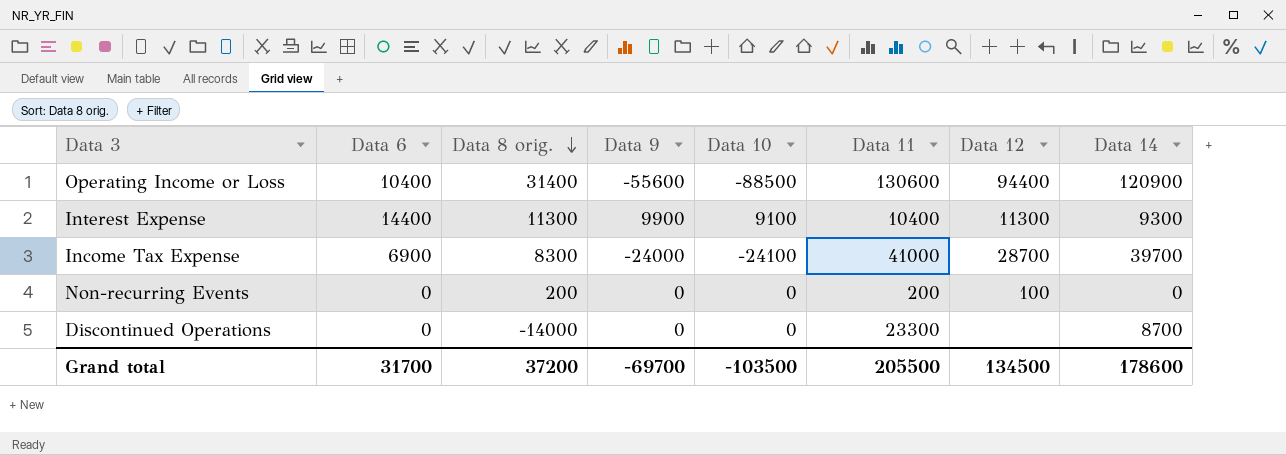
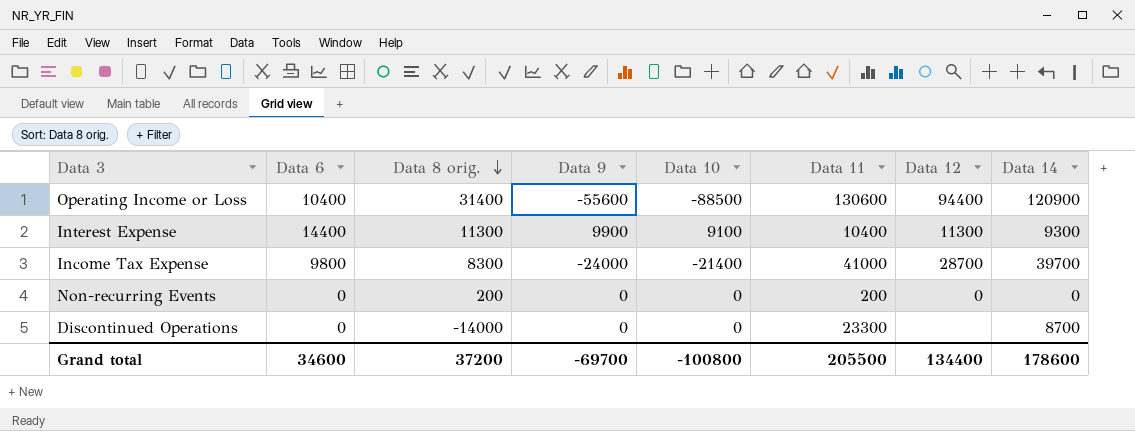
Income Tax Expense | Data 6: 6900 -> 9800
Income Tax Expense | Data 10: -24100 -> -21400
Non-recurring Events | Data 12: 100 -> 0
Grand total | Data 6: 31700 -> 34600
Grand total | Data 10: -103500 -> -100800
Grand total | Data 12: 134500 -> 134400

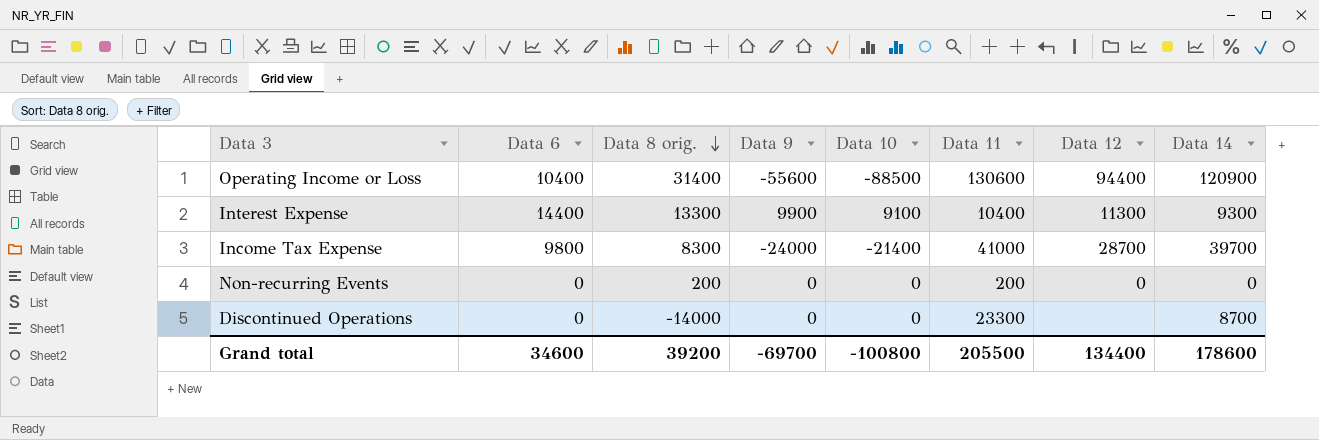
Interest Expense | Data 8 orig.: 11300 -> 13300
Grand total | Data 8 orig.: 37200 -> 39200

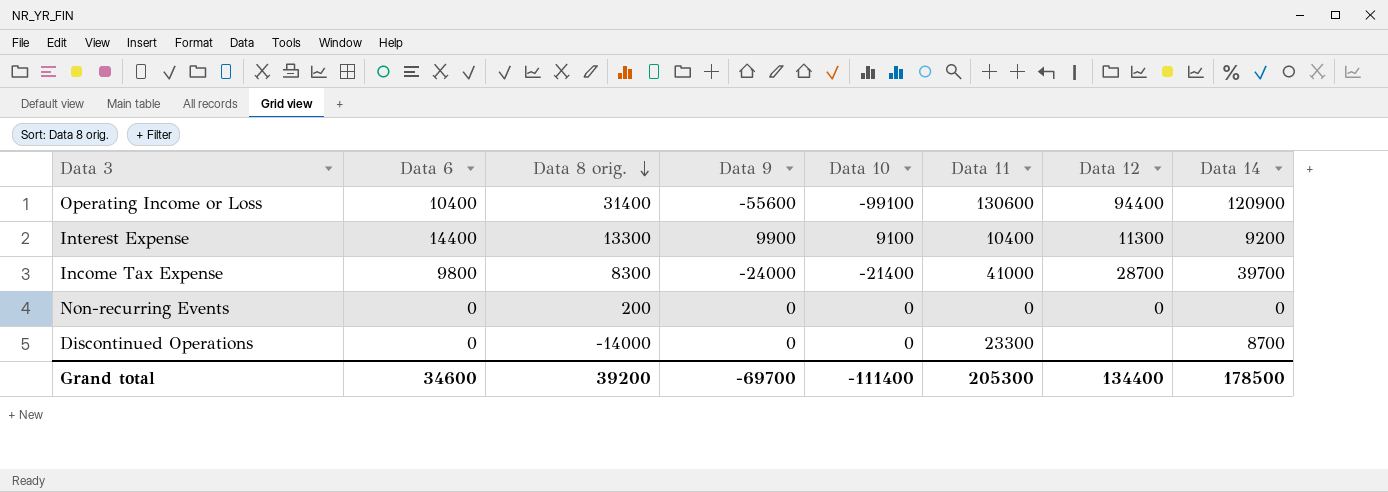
Operating Income or Loss | Data 10: -88500 -> -99100
Interest Expense | Data 14: 9300 -> 9200
Non-recurring Events | Data 11: 200 -> 0
Grand total | Data 10: -100800 -> -111400
Grand total | Data 11: 205500 -> 205300
Grand total | Data 14: 178600 -> 178500

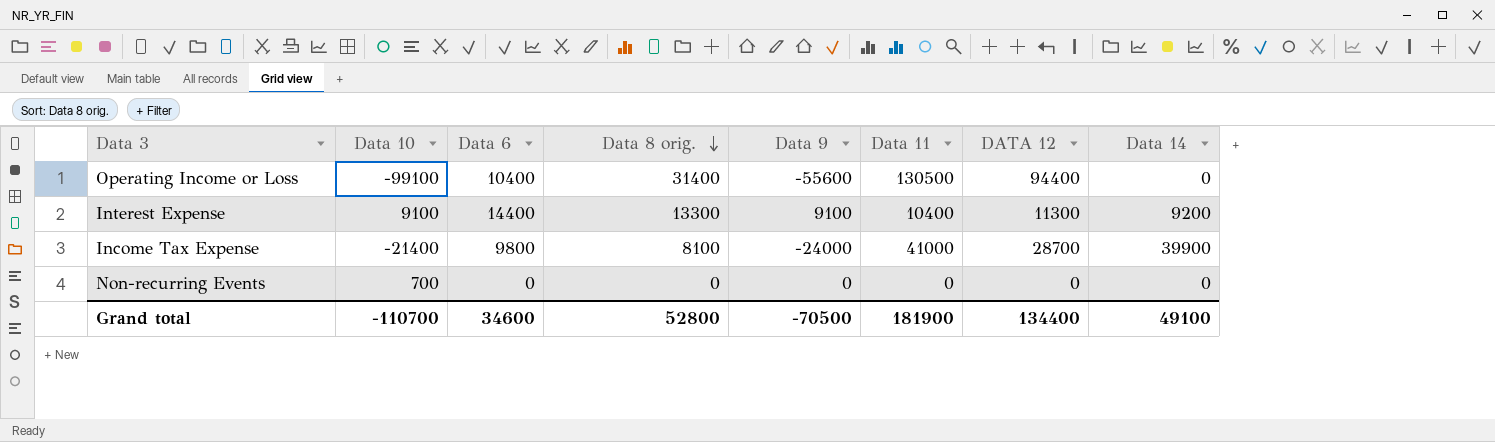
column Data 10 | position: 5 -> 2
column name: Data 12 -> DATA 12
row Discontinued Operations: 0 | -14000 | 0 | 0 | 23300 | none | 8700 -> none
Operating Income or Loss | Data 11: 130600 -> 130500
Operating Income or Loss | Data 14: 120900 -> 0
Interest Expense | Data 9: 9900 -> 9100
Income Tax Expense | Data 8 orig.: 8300 -> 8100
Income Tax Expense | Data 14: 39700 -> 39900
Non-recurring Events | Data 10: 0 -> 700
Non-recurring Events | Data 8 orig.: 200 -> 0
Grand total | Data 10: -111400 -> -110700
Grand total | Data 8 orig.: 39200 -> 52800
Grand total | Data 9: -69700 -> -70500
Grand total | Data 11: 205300 -> 181900
Grand total | Data 14: 178500 -> 49100

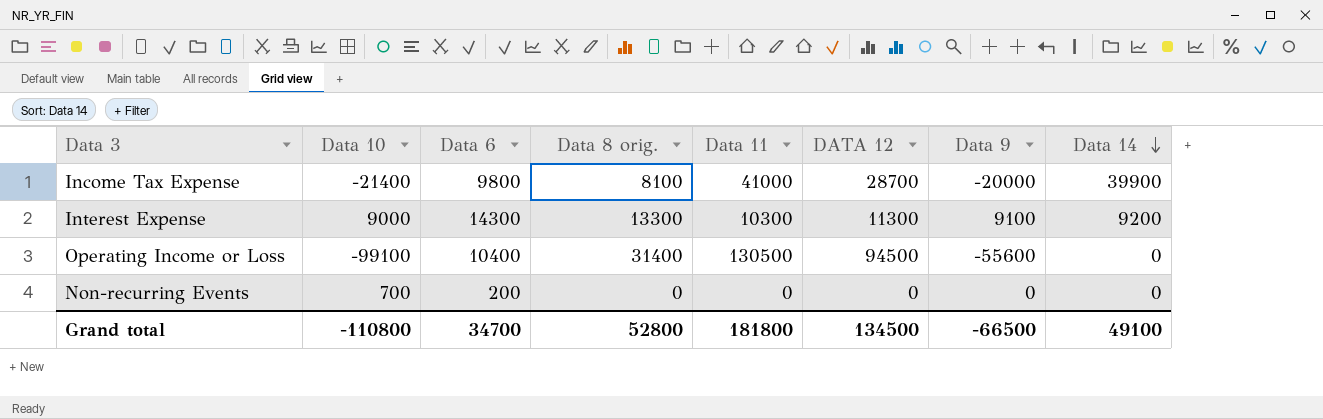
row order: Data 8 orig. descending -> Data 14 descending
column Data 9 | position: 5 -> 7
Income Tax Expense | Data 9: -24000 -> -20000
Interest Expense | Data 10: 9100 -> 9000
Interest Expense | Data 6: 14400 -> 14300
Interest Expense | Data 11: 10400 -> 10300
Operating Income or Loss | DATA 12: 94400 -> 94500
Non-recurring Events | Data 6: 0 -> 200
Grand total | Data 10: -110700 -> -110800
Grand total | Data 6: 34600 -> 34700
Grand total | Data 11: 181900 -> 181800
Grand total | DATA 12: 134400 -> 134500
Grand total | Data 9: -70500 -> -66500

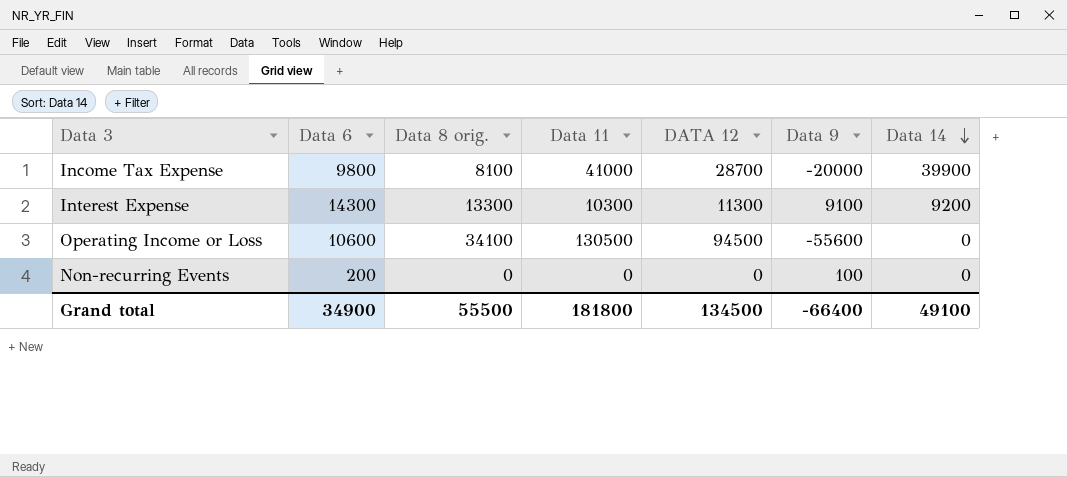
column Data 10 | position: 2 -> none
Operating Income or Loss | Data 6: 10400 -> 10600
Operating Income or Loss | Data 8 orig.: 31400 -> 34100
Non-recurring Events | Data 9: 0 -> 100
Grand total | Data 6: 34700 -> 34900
Grand total | Data 8 orig.: 52800 -> 55500
Grand total | Data 9: -66500 -> -66400

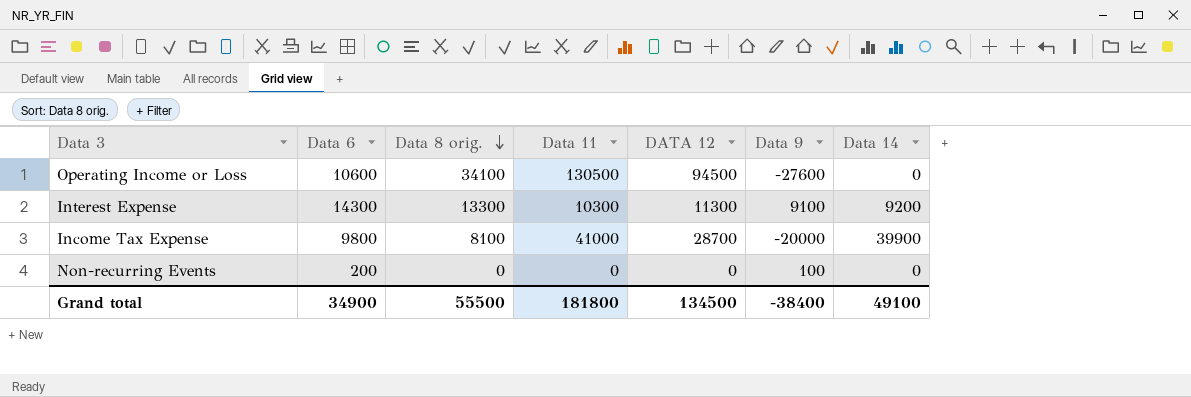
row order: Data 14 descending -> Data 8 orig. descending
Operating Income or Loss | Data 9: -55600 -> -27600
Grand total | Data 9: -66400 -> -38400

